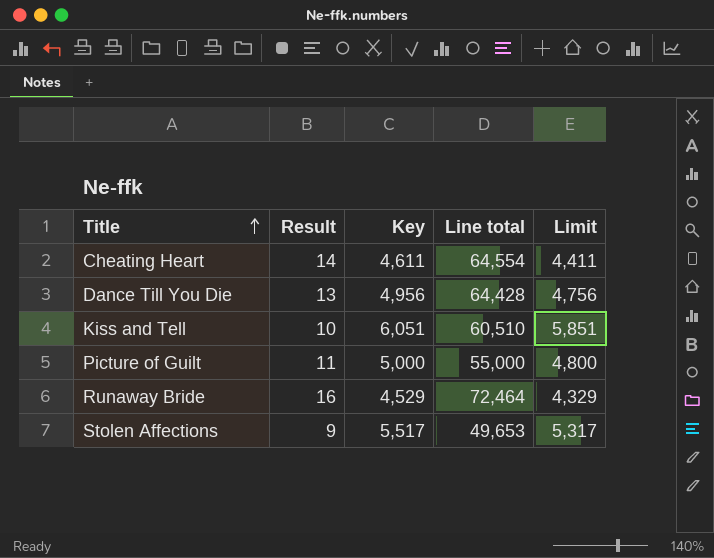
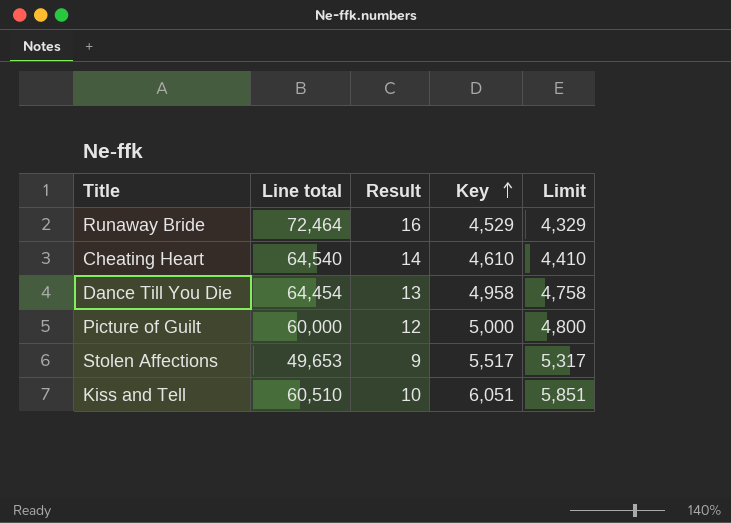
row order: Title ascending -> Key ascending
column Line total | position: 4 -> 2
Cheating Heart | Line total: 64,554 -> 64,540
Cheating Heart | Key: 4,611 -> 4,610
Cheating Heart | Limit: 4,411 -> 4,410
Dance Till You Die | Line total: 64,428 -> 64,454
Dance Till You Die | Key: 4,956 -> 4,958
Dance Till You Die | Limit: 4,756 -> 4,758
Picture of Guilt | Line total: 55,000 -> 60,000
Picture of Guilt | Result: 11 -> 12

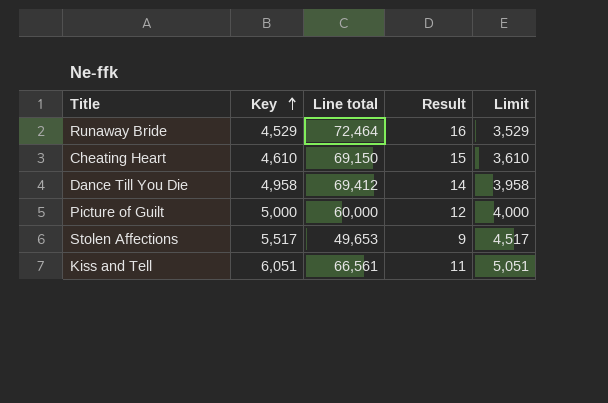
column Key | position: 4 -> 2
column Limit | formula: [Key] - 200 -> [Key] - 1000
Cheating Heart | Line total: 64,540 -> 69,150
Cheating Heart | Result: 14 -> 15
Dance Till You Die | Line total: 64,454 -> 69,412
Dance Till You Die | Result: 13 -> 14
Kiss and Tell | Line total: 60,510 -> 66,561
Kiss and Tell | Result: 10 -> 11

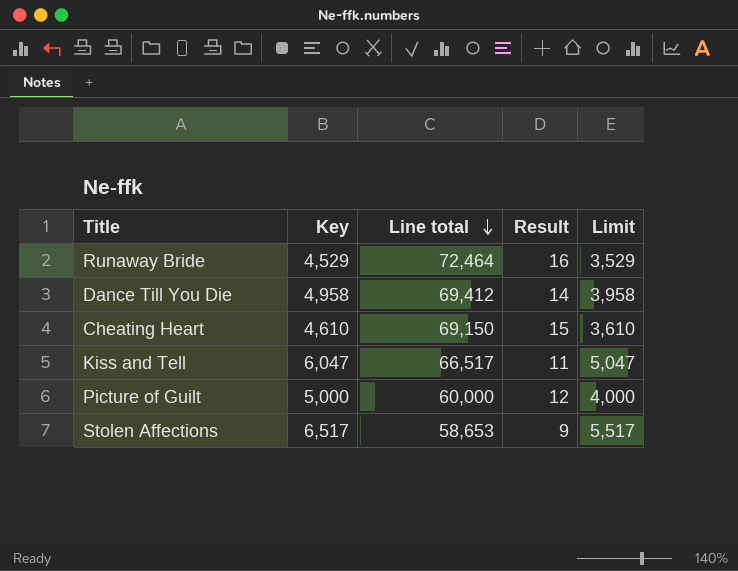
row order: Key ascending -> Line total descending
Kiss and Tell | Key: 6,051 -> 6,047
Kiss and Tell | Line total: 66,561 -> 66,517
Kiss and Tell | Limit: 5,051 -> 5,047
Stolen Affections | Key: 5,517 -> 6,517
Stolen Affections | Line total: 49,653 -> 58,653
Stolen Affections | Limit: 4,517 -> 5,517

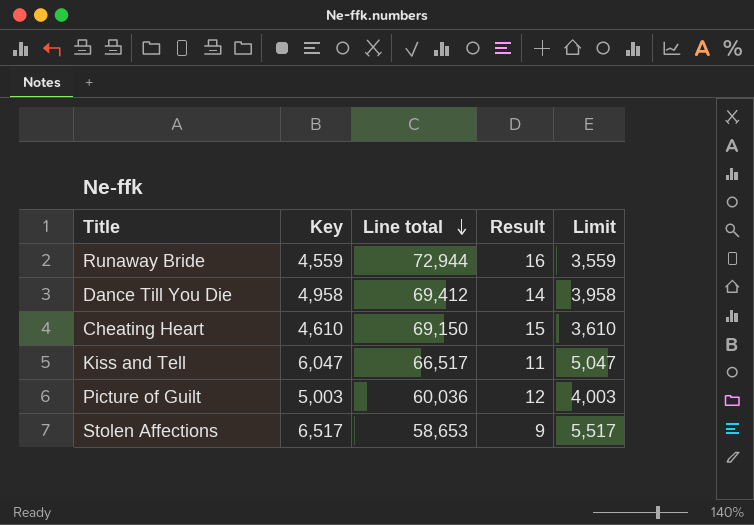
Runaway Bride | Key: 4,529 -> 4,559
Runaway Bride | Line total: 72,464 -> 72,944
Runaway Bride | Limit: 3,529 -> 3,559
Picture of Guilt | Key: 5,000 -> 5,003
Picture of Guilt | Line total: 60,000 -> 60,036
Picture of Guilt | Limit: 4,000 -> 4,003

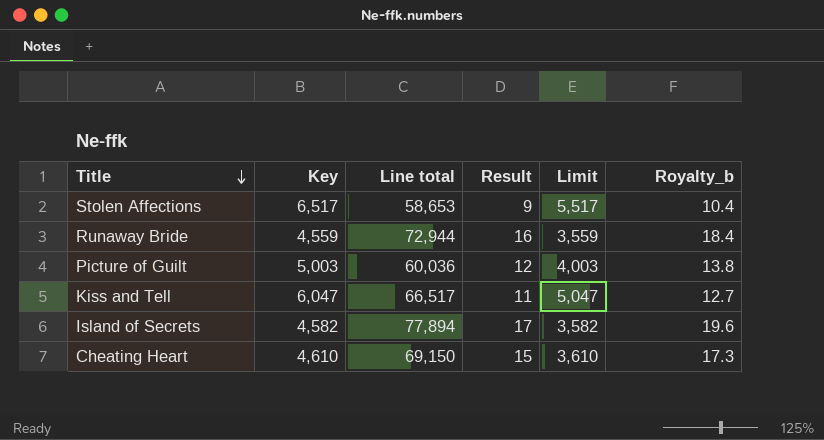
row order: Line total descending -> Title descending
column Royalty_b | formula: none -> [Result] * 1.15
row Dance Till You Die: 4,958 | 69,412 | 14 | 3,958 -> none
row Island of Secrets: none -> 4,582 | 77,894 | 17 | 3,582 | 19.6

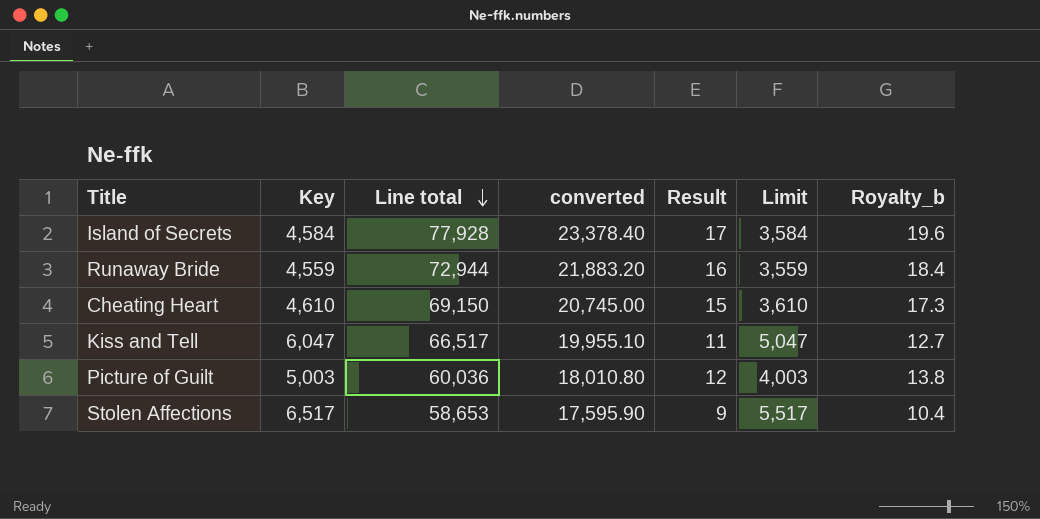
row order: Title descending -> Line total descending
column converted | formula: none -> [Line total] * 0.3
Island of Secrets | Key: 4,582 -> 4,584
Island of Secrets | Line total: 77,894 -> 77,928
Island of Secrets | Limit: 3,582 -> 3,584

